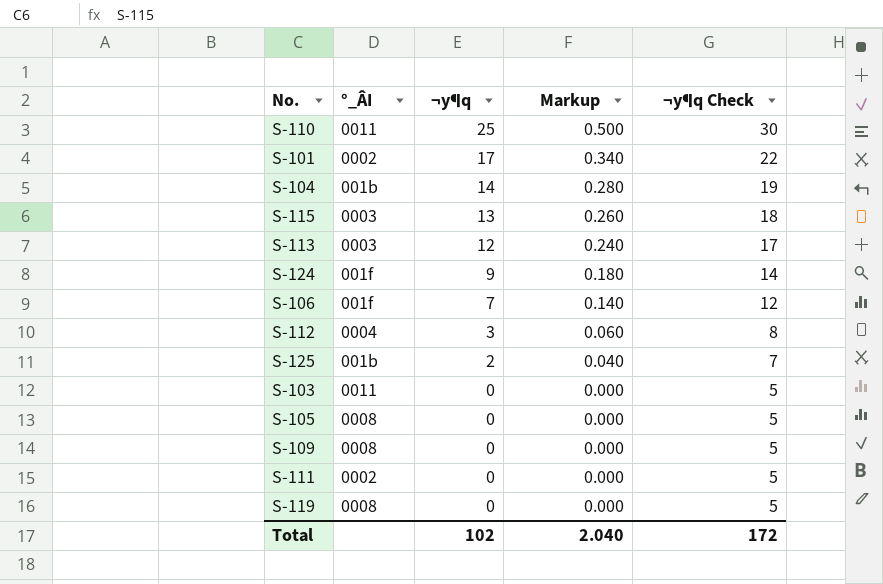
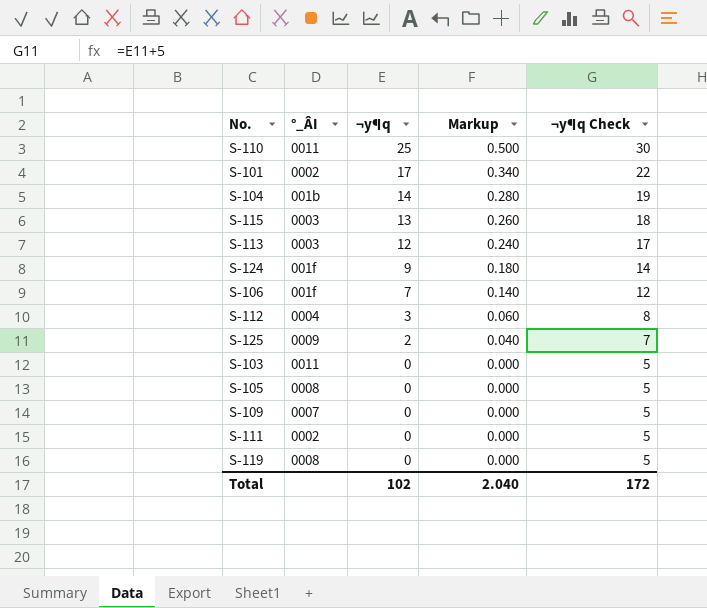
S-125 | °_ÂI: 001b -> 0009
S-109 | °_ÂI: 0008 -> 0007

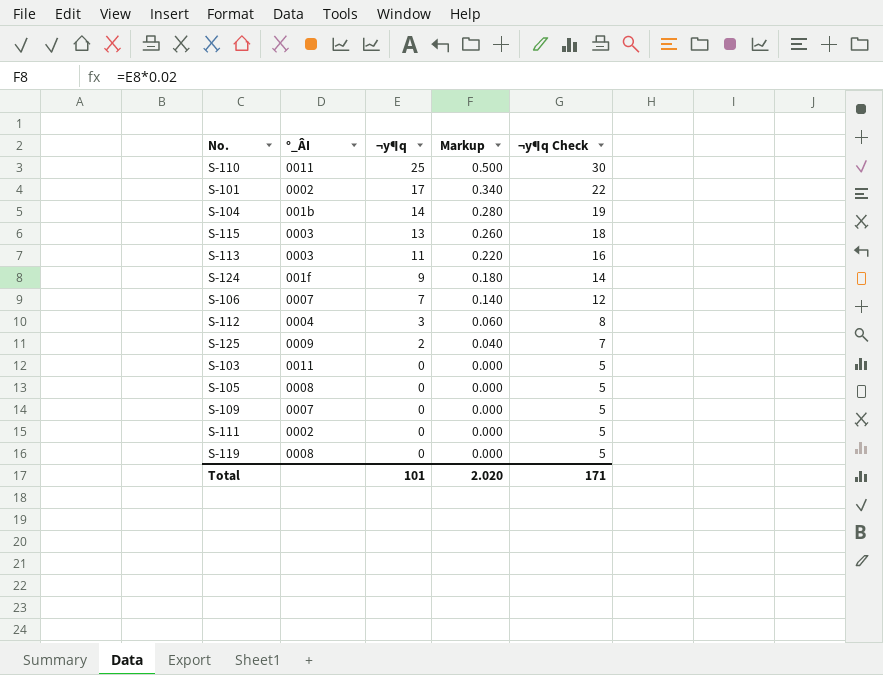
S-113 | ¬y¶q: 12 -> 11
S-113 | Markup: 0.240 -> 0.220
S-113 | ¬y¶q Check: 17 -> 16
S-106 | °_ÂI: 001f -> 0007
Total | ¬y¶q: 102 -> 101
Total | Markup: 2.040 -> 2.020
Total | ¬y¶q Check: 172 -> 171

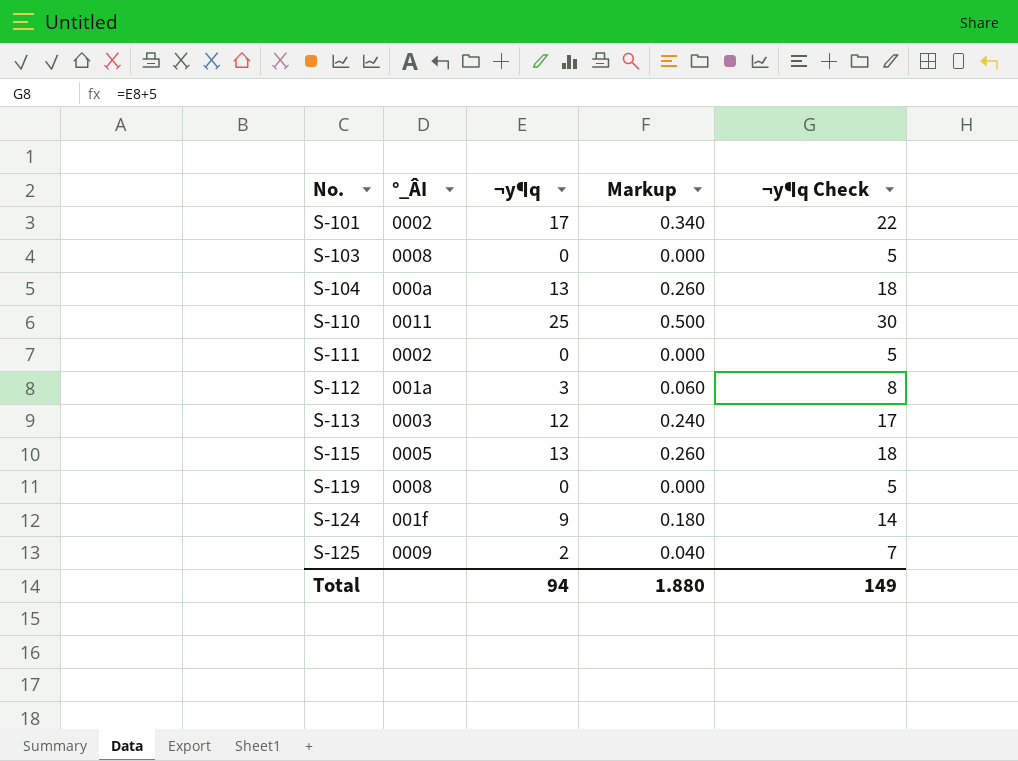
row order: ¬y¶q descending -> No. ascending
row S-106: 0007 | 7 | 0.140 | 12 -> none
row S-105: 0008 | 0 | 0.000 | 5 -> none
row S-109: 0007 | 0 | 0.000 | 5 -> none
S-103 | °_ÂI: 0011 -> 0008
S-104 | °_ÂI: 001b -> 000a
S-104 | ¬y¶q: 14 -> 13
S-104 | Markup: 0.280 -> 0.260
S-104 | ¬y¶q Check: 19 -> 18
S-112 | °_ÂI: 0004 -> 001a
S-113 | ¬y¶q: 11 -> 12
S-113 | Markup: 0.220 -> 0.240
S-113 | ¬y¶q Check: 16 -> 17
S-115 | °_ÂI: 0003 -> 0005
Total | ¬y¶q: 101 -> 94
Total | Markup: 2.020 -> 1.880
Total | ¬y¶q Check: 171 -> 149

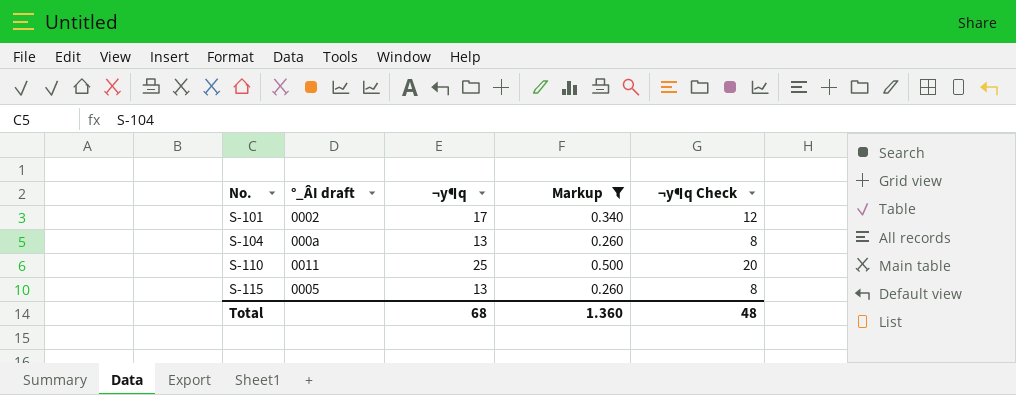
filter: none -> Markup >= 0.260
column name: °_ÂI -> °_ÂI draft
column ¬y¶q Check | formula: [¬y¶q] + 5 -> [¬y¶q] - 5
Total | ¬y¶q: 94 -> 68
Total | Markup: 1.880 -> 1.360
Total | ¬y¶q Check: 149 -> 48

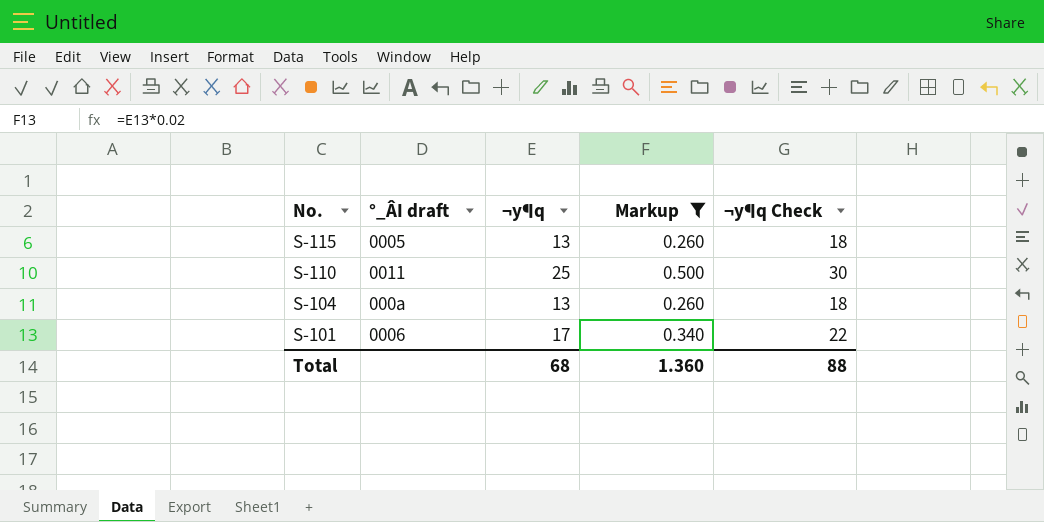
row order: No. ascending -> No. descending
column ¬y¶q Check | formula: [¬y¶q] - 5 -> [¬y¶q] + 5
S-101 | °_ÂI draft: 0002 -> 0006
Total | ¬y¶q Check: 48 -> 88

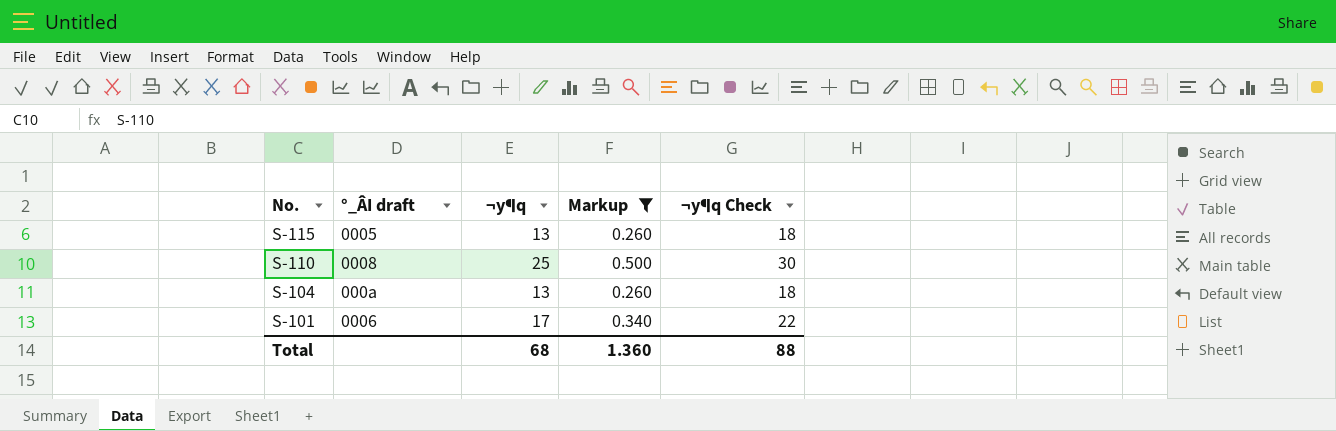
S-110 | °_ÂI draft: 0011 -> 0008

